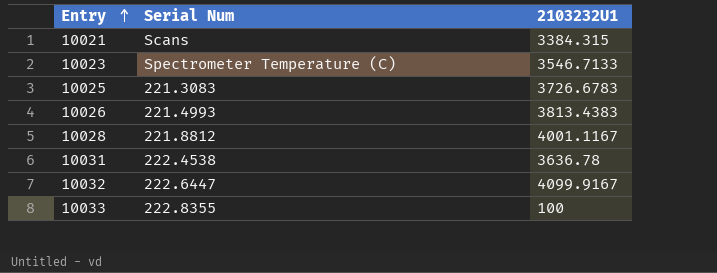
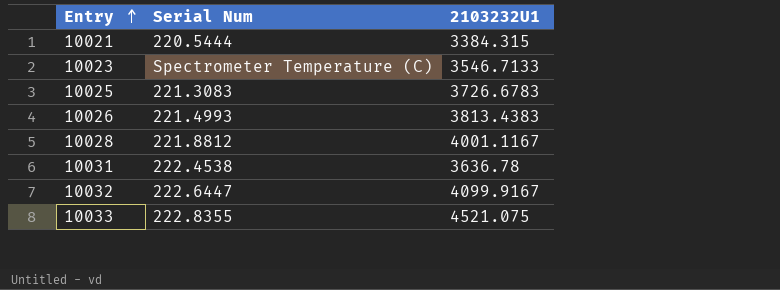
10021 | Serial Num: Scans -> 220.5444
10033 | 2103232U1: 100 -> 4521.075

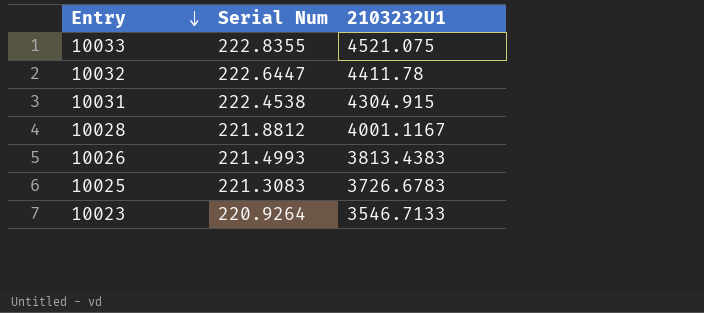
row order: Entry ascending -> Entry descending
row 10021: 220.5444 | 3384.315 -> none
10032 | 2103232U1: 4099.9167 -> 4411.78
10031 | 2103232U1: 3636.78 -> 4304.915
10023 | Serial Num: Spectrometer Temperature (C) -> 220.9264

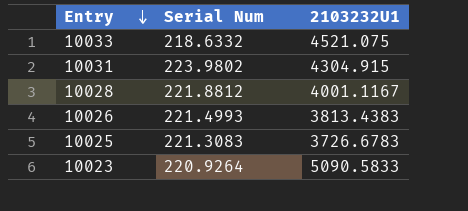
row 10032: 222.6447 | 4411.78 -> none
10033 | Serial Num: 222.8355 -> 218.6332
10031 | Serial Num: 222.4538 -> 223.9802
10023 | 2103232U1: 3546.7133 -> 5090.5833

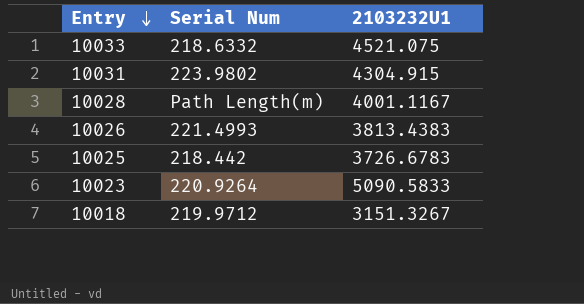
10028 | Serial Num: 221.8812 -> Path Length(m)
10025 | Serial Num: 221.3083 -> 218.442
row 10018: none -> 219.9712 | 3151.3267

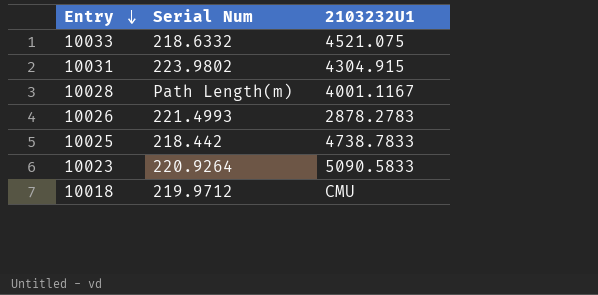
10026 | 2103232U1: 3813.4383 -> 2878.2783
10025 | 2103232U1: 3726.6783 -> 4738.7833
10018 | 2103232U1: 3151.3267 -> CMU

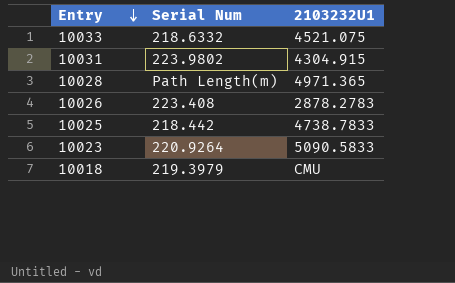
10028 | 2103232U1: 4001.1167 -> 4971.365
10026 | Serial Num: 221.4993 -> 223.408
10018 | Serial Num: 219.9712 -> 219.3979

